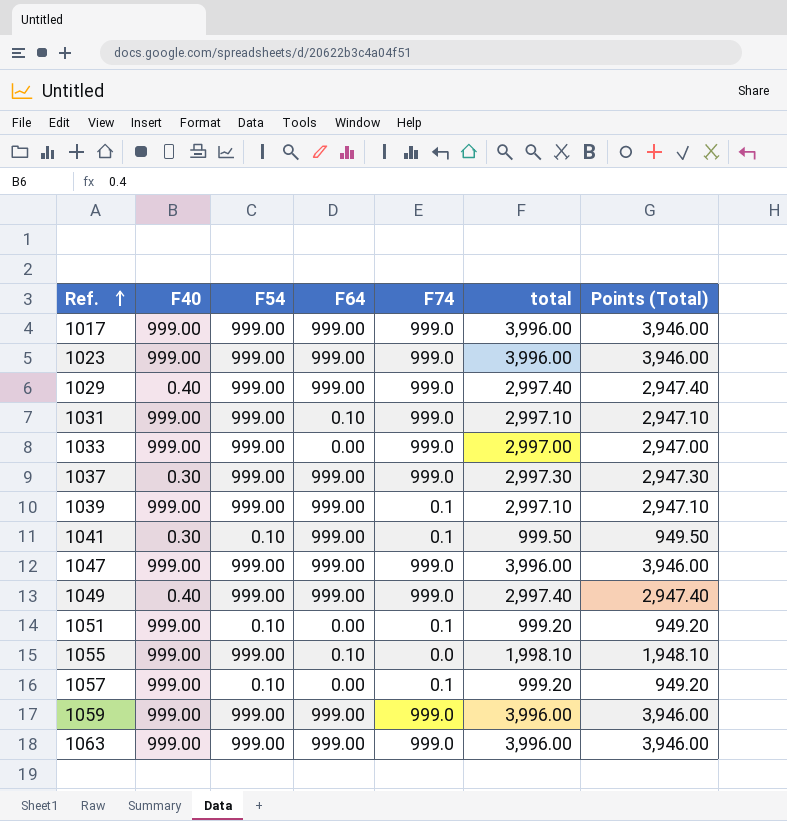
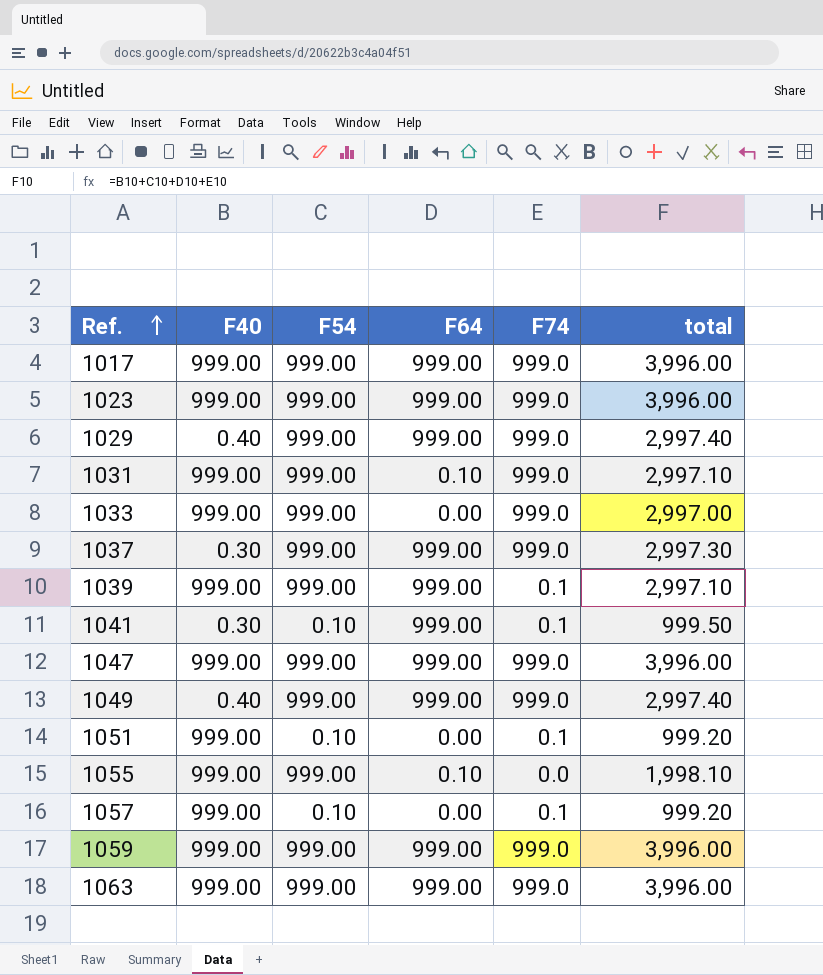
column Points (Total) | formula: [total] - 50 -> none

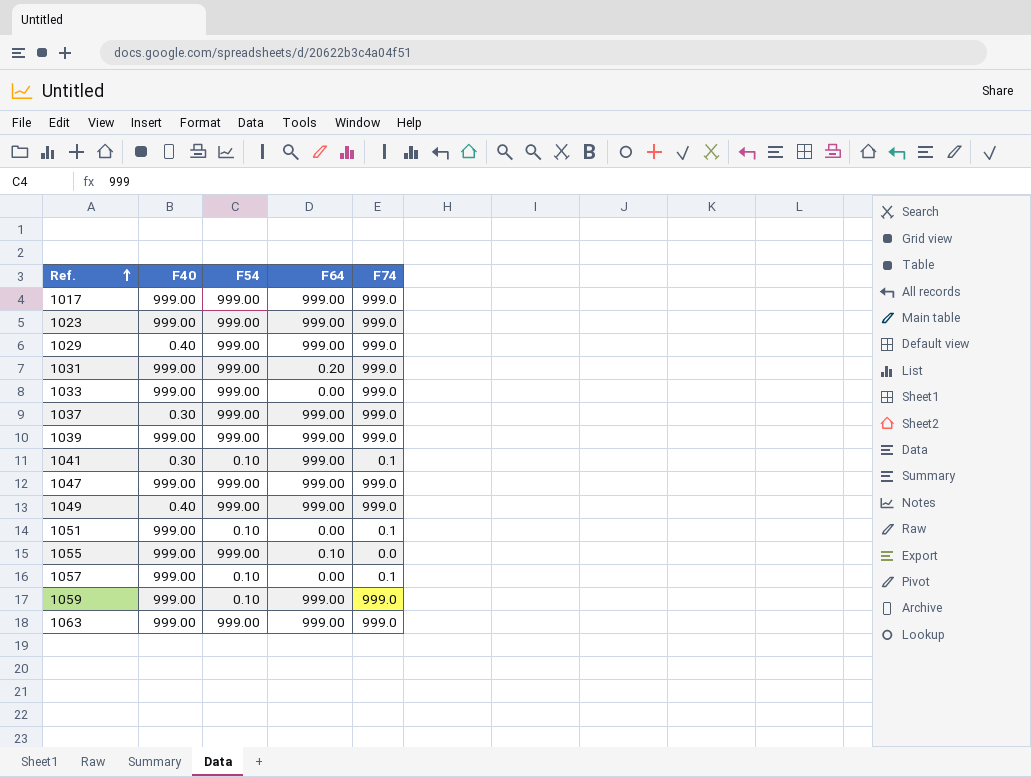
column total | formula: [F40] + [F54] + [F64] + [F74] -> none
1031 | F64: 0.10 -> 0.20
1039 | F74: 0.1 -> 999.0
1059 | F54: 999.00 -> 0.10

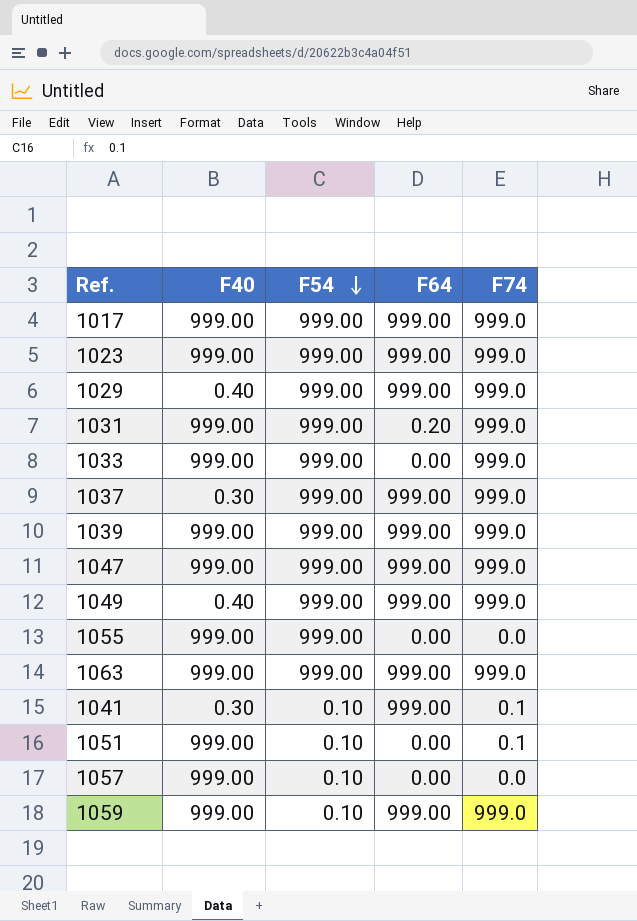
row order: Ref. ascending -> F54 descending
1055 | F64: 0.10 -> 0.00
1057 | F74: 0.1 -> 0.0

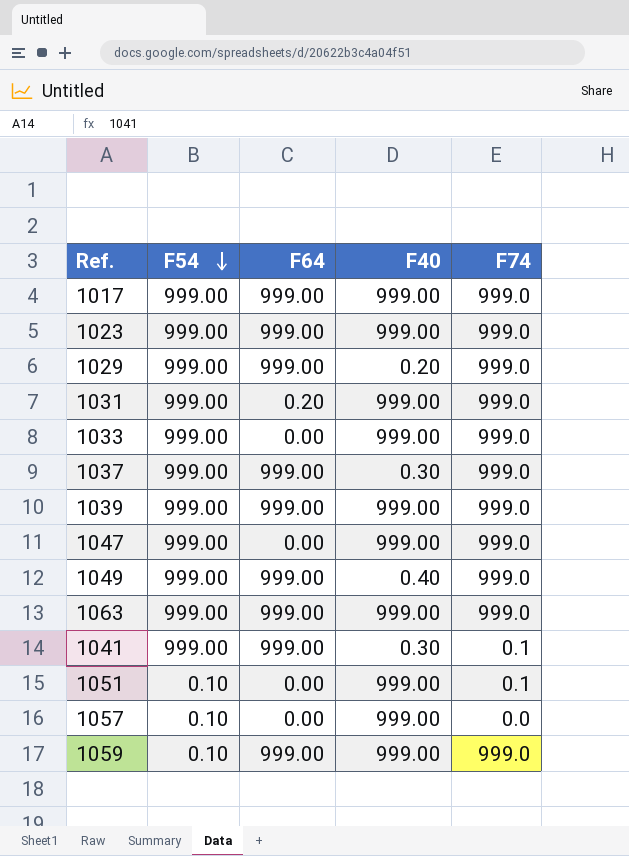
column F40 | position: 2 -> 4
row 1055: 999.00 | 999.00 | 0.00 | 0.0 -> none
1029 | F40: 0.40 -> 0.20
1047 | F64: 999.00 -> 0.00
1041 | F54: 0.10 -> 999.00

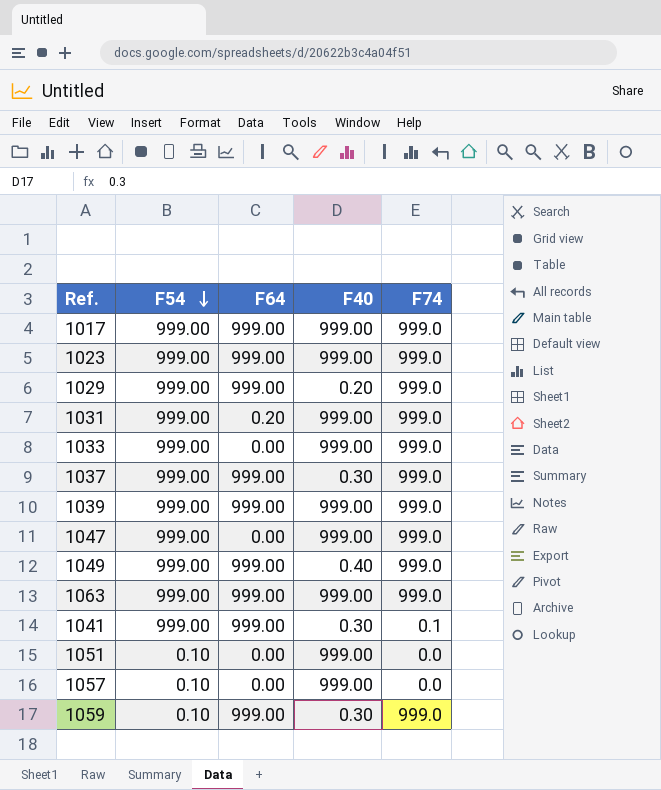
1051 | F74: 0.1 -> 0.0
1059 | F40: 999.00 -> 0.30

